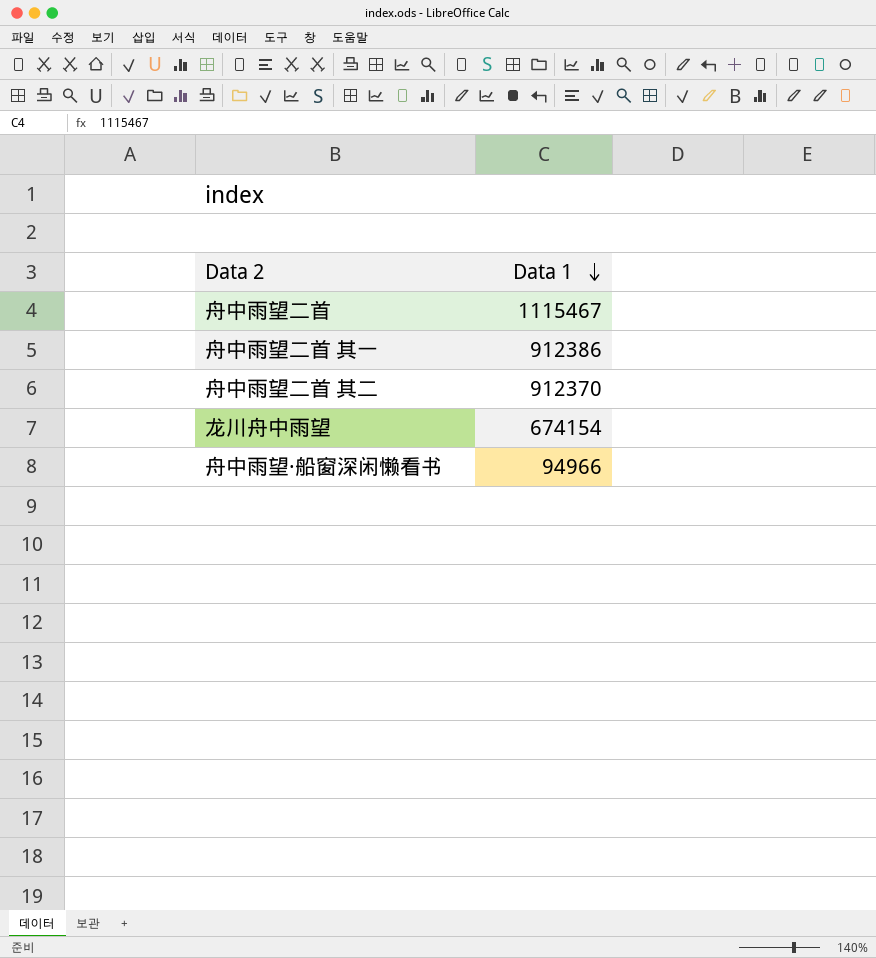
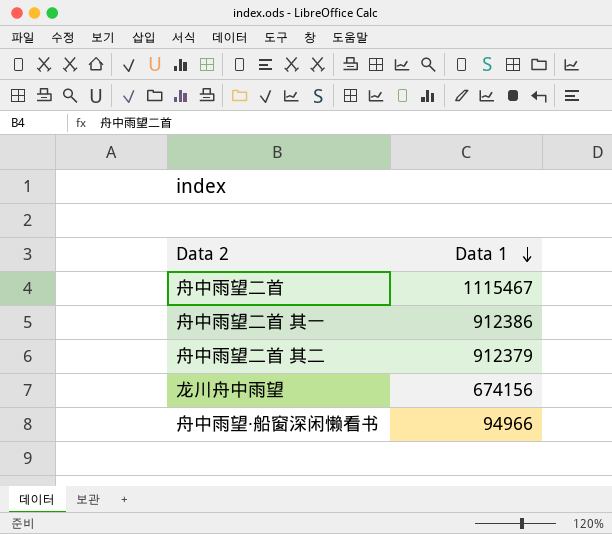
舟中雨望二首 其二 | Data 1: 912370 -> 912379
龙川舟中雨望 | Data 1: 674154 -> 674156

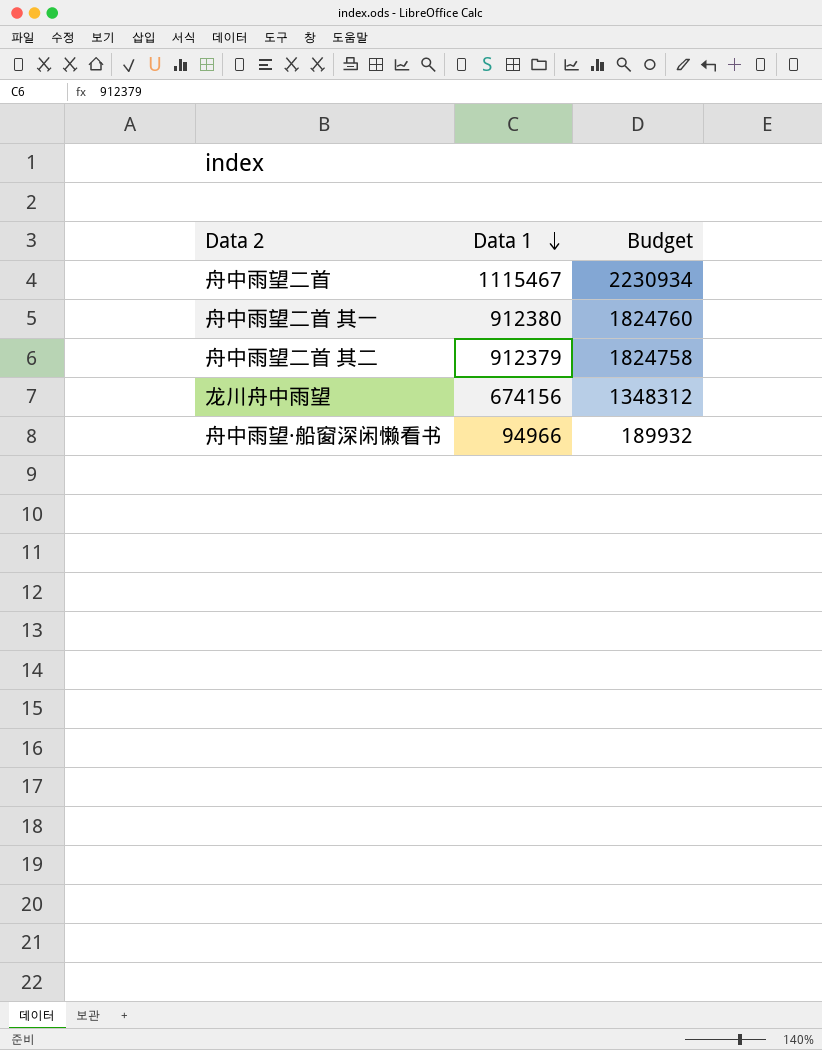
column Budget | formula: none -> [Data 1] * 2
舟中雨望二首 其一 | Data 1: 912386 -> 912380

